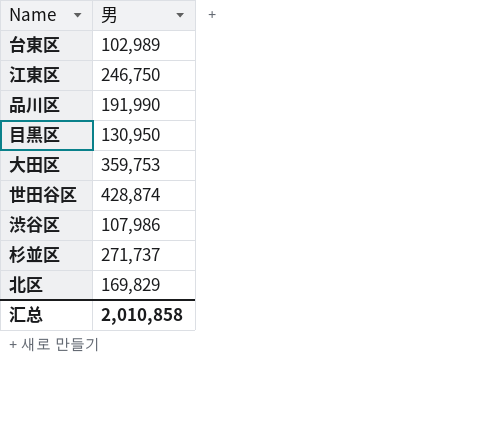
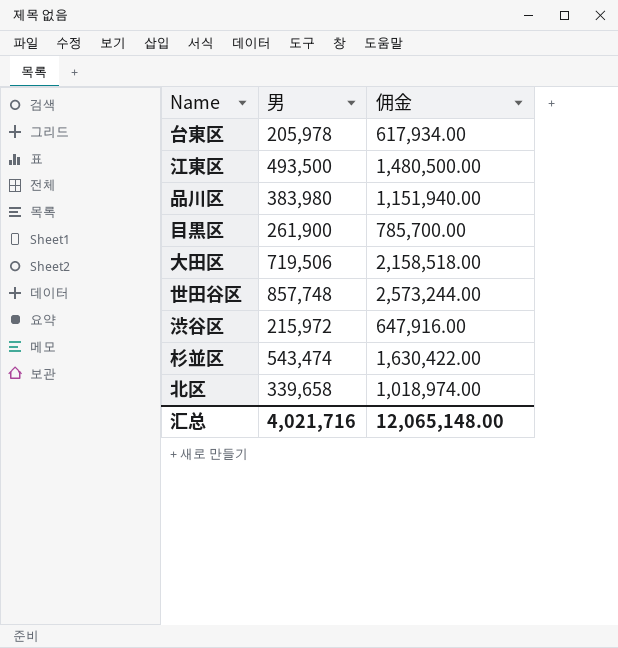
column 佣金 | formula: none -> [男] * 3
台東区 | 男: 102,989 -> 205,978
江東区 | 男: 246,750 -> 493,500
品川区 | 男: 191,990 -> 383,980
目黒区 | 男: 130,950 -> 261,900
大田区 | 男: 359,753 -> 719,506
世田谷区 | 男: 428,874 -> 857,748
渋谷区 | 男: 107,986 -> 215,972
杉並区 | 男: 271,737 -> 543,474
北区 | 男: 169,829 -> 339,658
汇总 | 男: 2,010,858 -> 4,021,716

